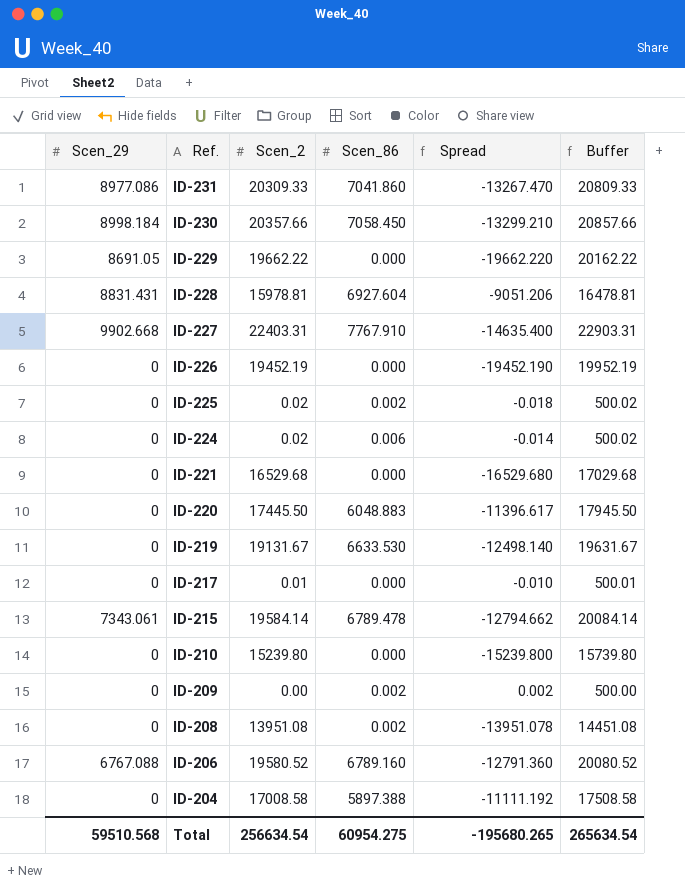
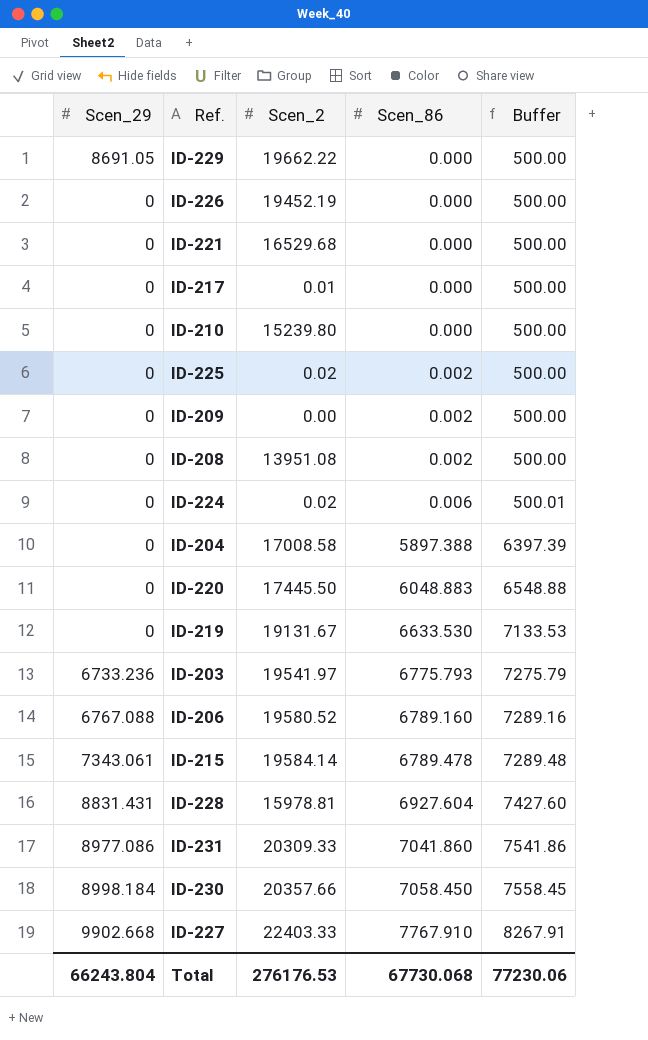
row order: Ref. descending -> Scen_86 ascending
column Spread | formula: [Scen_86] - [Scen_2] -> none
column Buffer | formula: [Scen_2] + 500 -> [Scen_86] + 500
row ID-203: none -> 6733.236 | 19541.97 | 6775.793 | 7275.79
ID-227 | Scen_2: 22403.31 -> 22403.33
Total | Scen_29: 59510.568 -> 66243.804
Total | Scen_2: 256634.54 -> 276176.53
Total | Scen_86: 60954.275 -> 67730.068
Total | Buffer: 265634.54 -> 77230.06

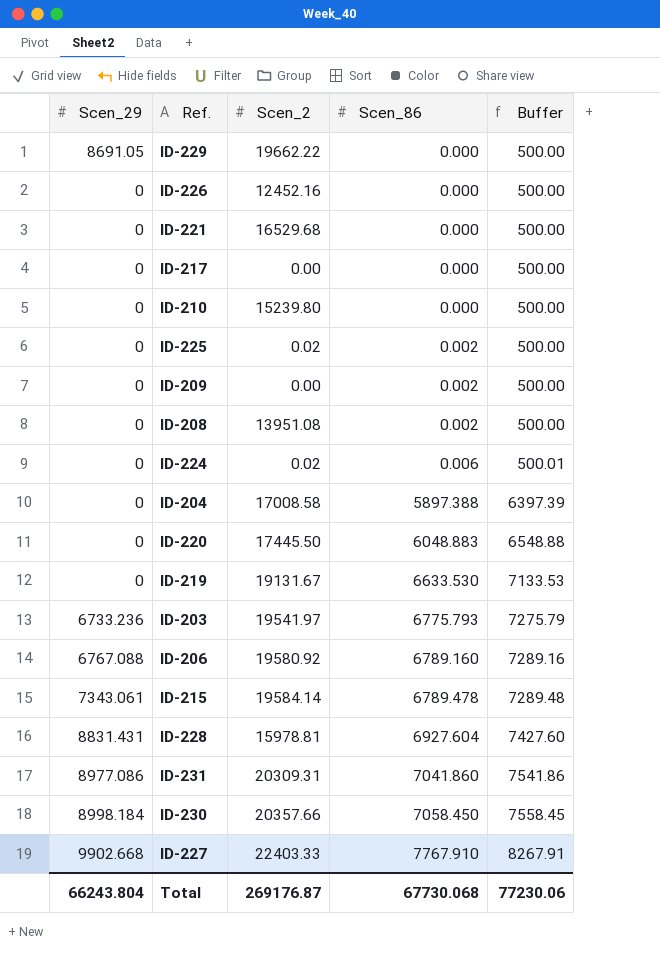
ID-226 | Scen_2: 19452.19 -> 12452.16
ID-217 | Scen_2: 0.01 -> 0.00
ID-206 | Scen_2: 19580.52 -> 19580.92
ID-231 | Scen_2: 20309.33 -> 20309.31
Total | Scen_2: 276176.53 -> 269176.87

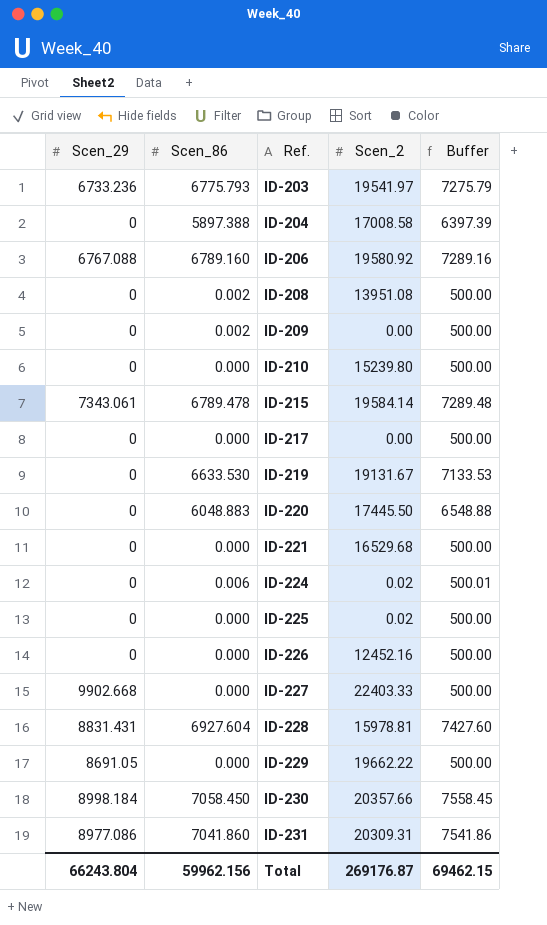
row order: Scen_86 ascending -> Ref. ascending
column Scen_86 | position: 4 -> 2
ID-225 | Scen_86: 0.002 -> 0.000
ID-227 | Scen_86: 7767.910 -> 0.000
ID-227 | Buffer: 8267.91 -> 500.00
Total | Scen_86: 67730.068 -> 59962.156
Total | Buffer: 77230.06 -> 69462.15

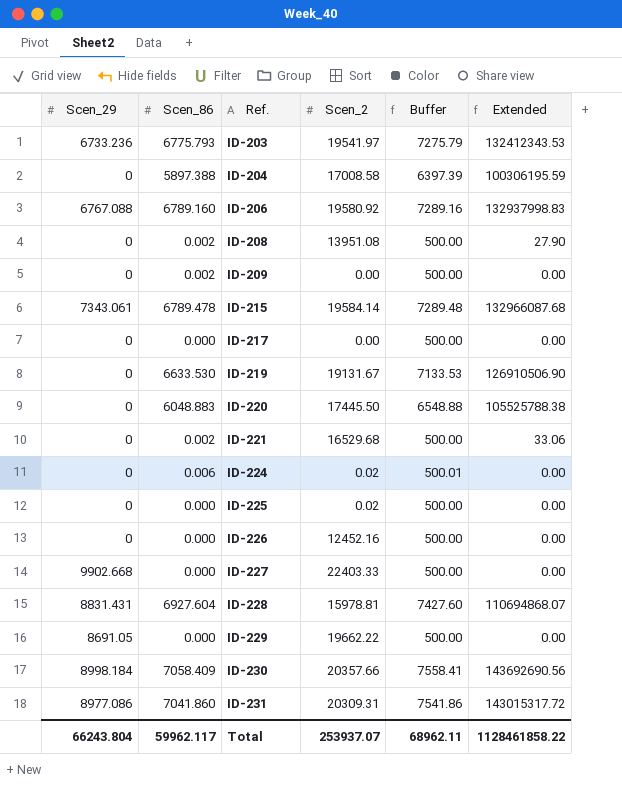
column Extended | formula: none -> [Scen_86] * [Scen_2]
row ID-210: 0 | 0.000 | 15239.80 | 500.00 -> none
ID-221 | Scen_86: 0.000 -> 0.002
ID-230 | Scen_86: 7058.450 -> 7058.409
ID-230 | Buffer: 7558.45 -> 7558.41
Total | Scen_86: 59962.156 -> 59962.117
Total | Scen_2: 269176.87 -> 253937.07
Total | Buffer: 69462.15 -> 68962.11

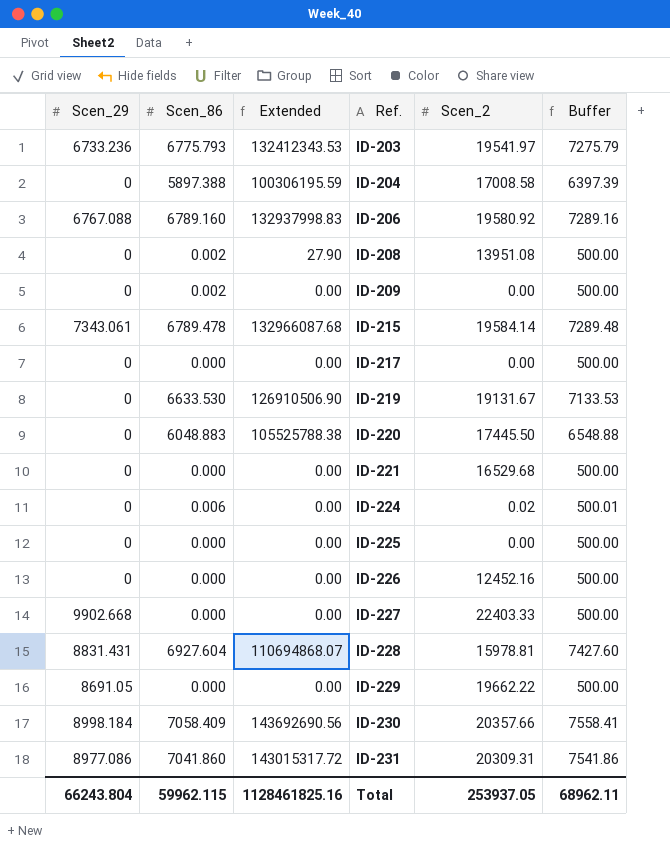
column Extended | position: 6 -> 3
ID-221 | Scen_86: 0.002 -> 0.000
ID-221 | Extended: 33.06 -> 0.00
ID-225 | Scen_2: 0.02 -> 0.00
Total | Scen_86: 59962.117 -> 59962.115
Total | Extended: 1128461858.22 -> 1128461825.16
Total | Scen_2: 253937.07 -> 253937.05

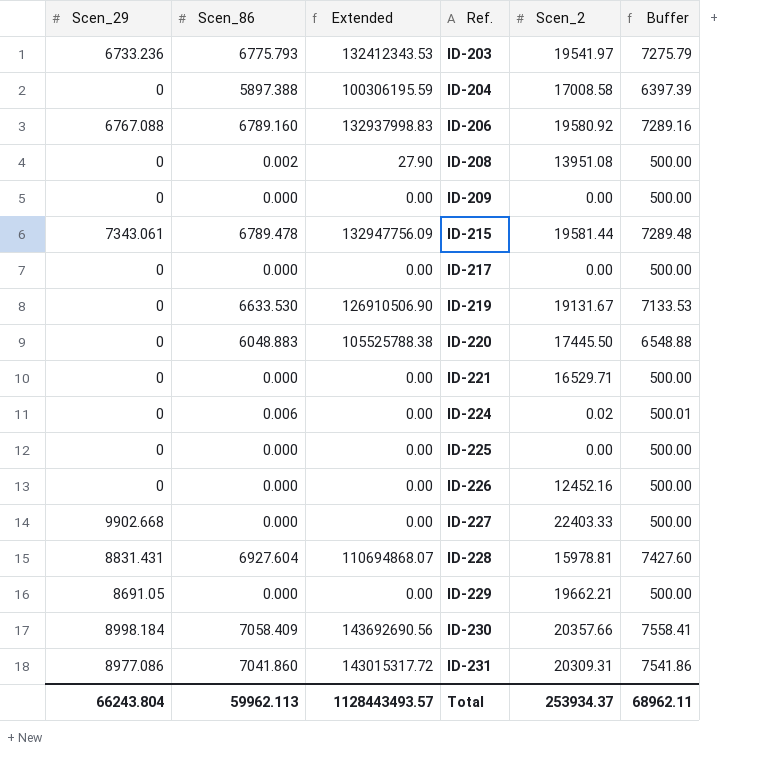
ID-209 | Scen_86: 0.002 -> 0.000
ID-215 | Extended: 132966087.68 -> 132947756.09
ID-215 | Scen_2: 19584.14 -> 19581.44
ID-221 | Scen_2: 16529.68 -> 16529.71
ID-229 | Scen_2: 19662.22 -> 19662.21
Total | Scen_86: 59962.115 -> 59962.113
Total | Extended: 1128461825.16 -> 1128443493.57
Total | Scen_2: 253937.05 -> 253934.37

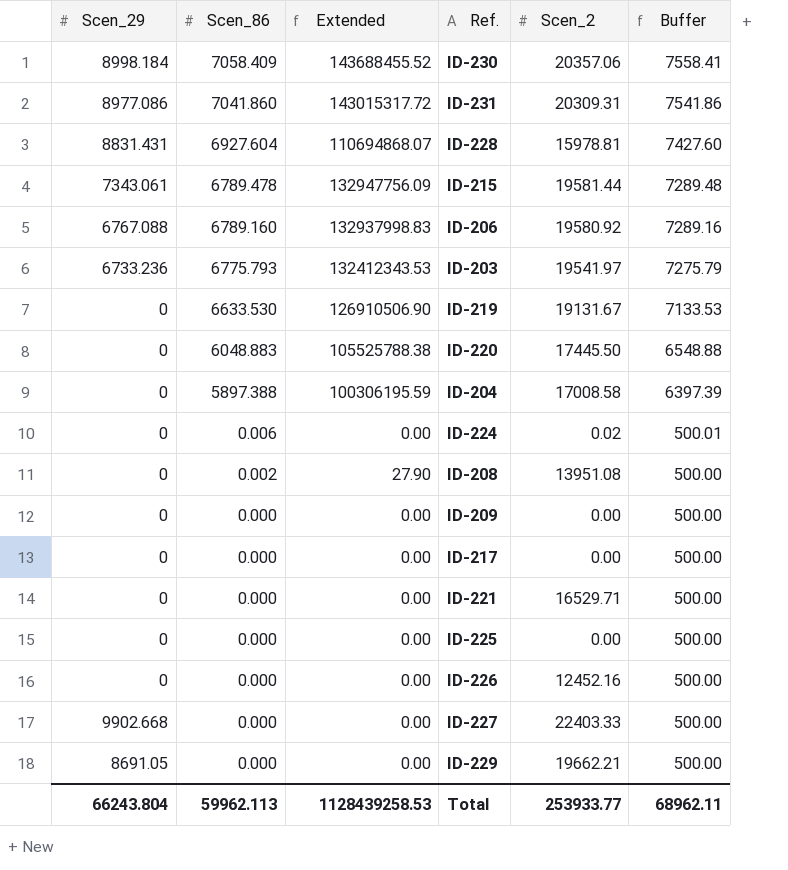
row order: Ref. ascending -> Scen_86 descending
ID-230 | Extended: 143692690.56 -> 143688455.52
ID-230 | Scen_2: 20357.66 -> 20357.06
Total | Extended: 1128443493.57 -> 1128439258.53
Total | Scen_2: 253934.37 -> 253933.77

